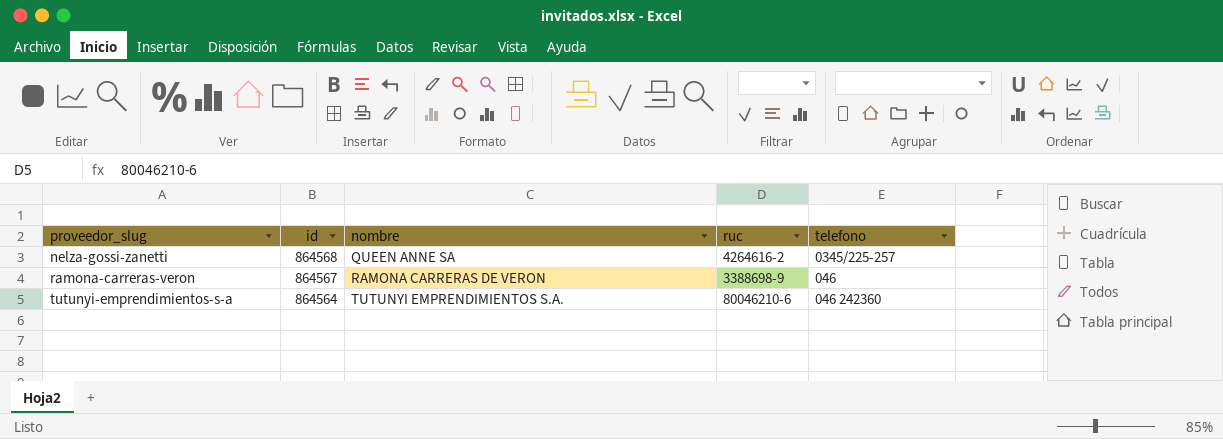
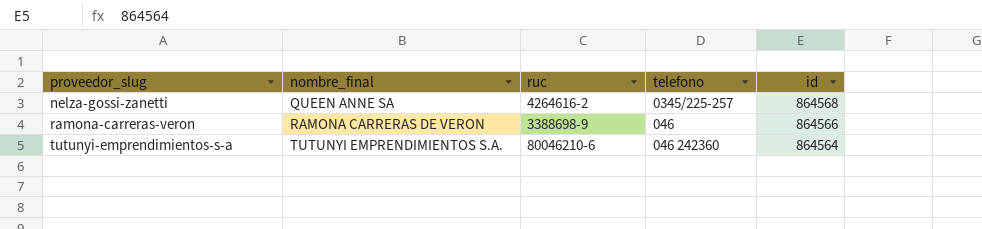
column name: nombre -> nombre_final
column id | position: 2 -> 5
ramona-carreras-veron | id: 864567 -> 864566

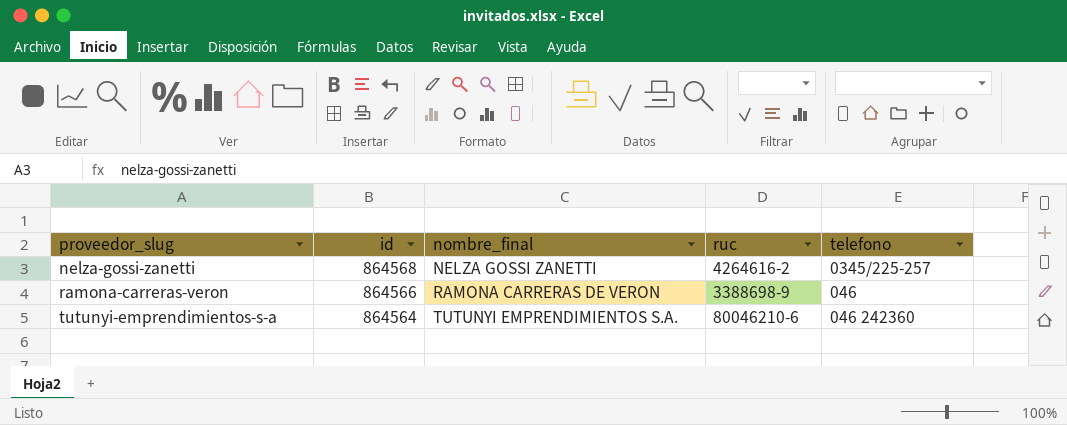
column id | position: 5 -> 2
nelza-gossi-zanetti | nombre_final: QUEEN ANNE SA -> NELZA GOSSI ZANETTI

